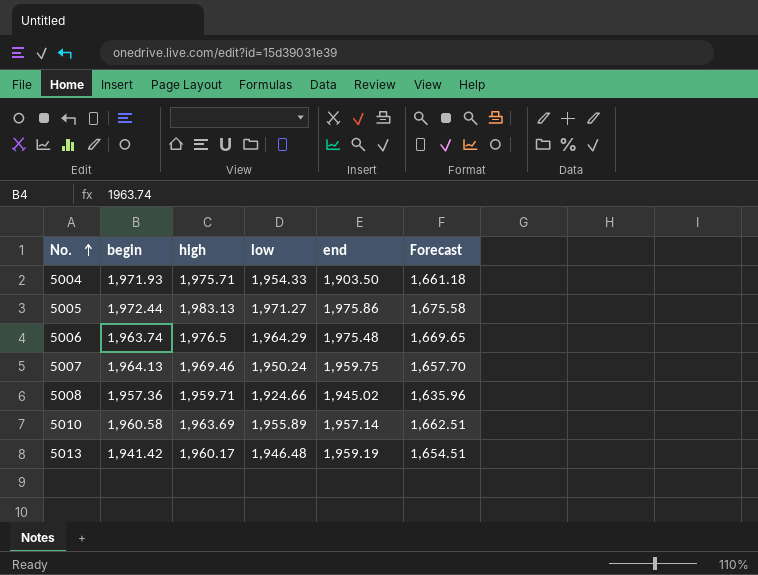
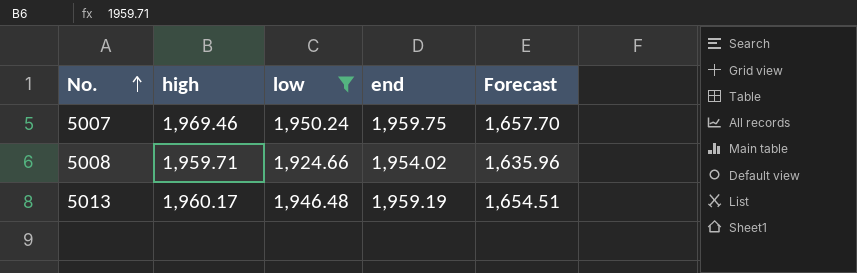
filter: none -> low <= 1,950.24
column begin | position: 2 -> none
5008 | end: 1,945.02 -> 1,954.02

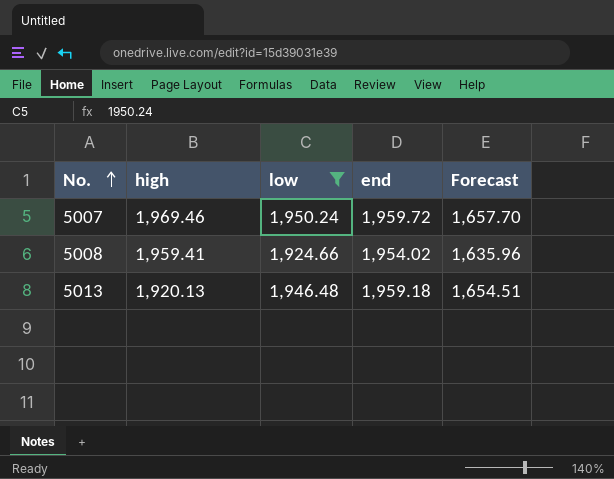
5007 | end: 1,959.75 -> 1,959.72
5008 | high: 1,959.71 -> 1,959.41
5013 | high: 1,960.17 -> 1,920.13
5013 | end: 1,959.19 -> 1,959.18

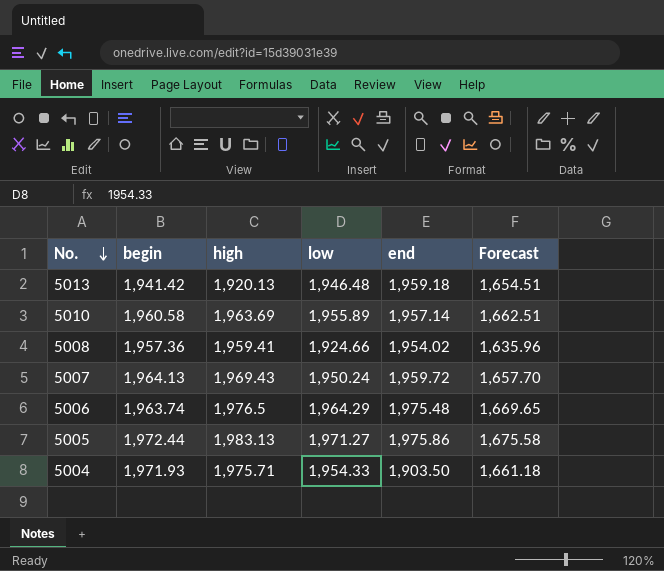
filter: low <= 1,950.24 -> none
row order: No. ascending -> No. descending
column begin | position: none -> 2
5007 | high: 1,969.46 -> 1,969.43

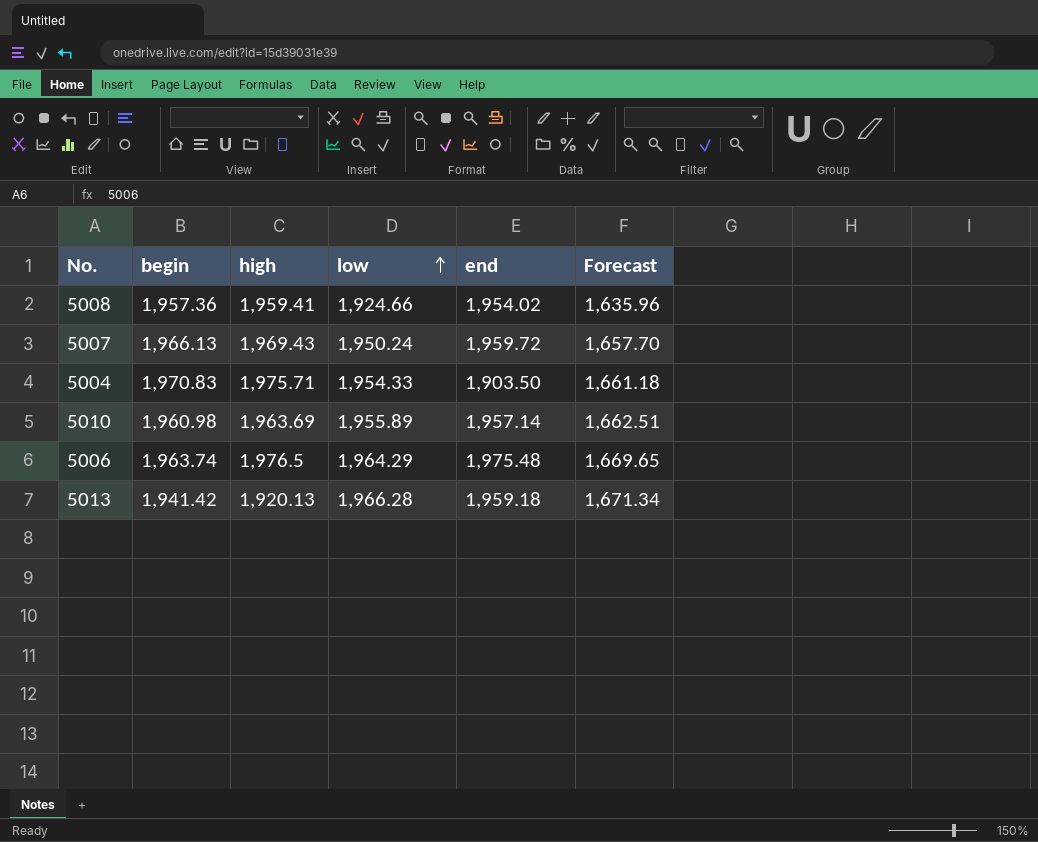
row order: No. descending -> low ascending
row 5005: 1,972.44 | 1,983.13 | 1,971.27 | 1,975.86 | 1,675.58 -> none
5007 | begin: 1,964.13 -> 1,966.13
5004 | begin: 1,971.93 -> 1,970.83
5010 | begin: 1,960.58 -> 1,960.98
5013 | low: 1,946.48 -> 1,966.28
5013 | Forecast: 1,654.51 -> 1,671.34

